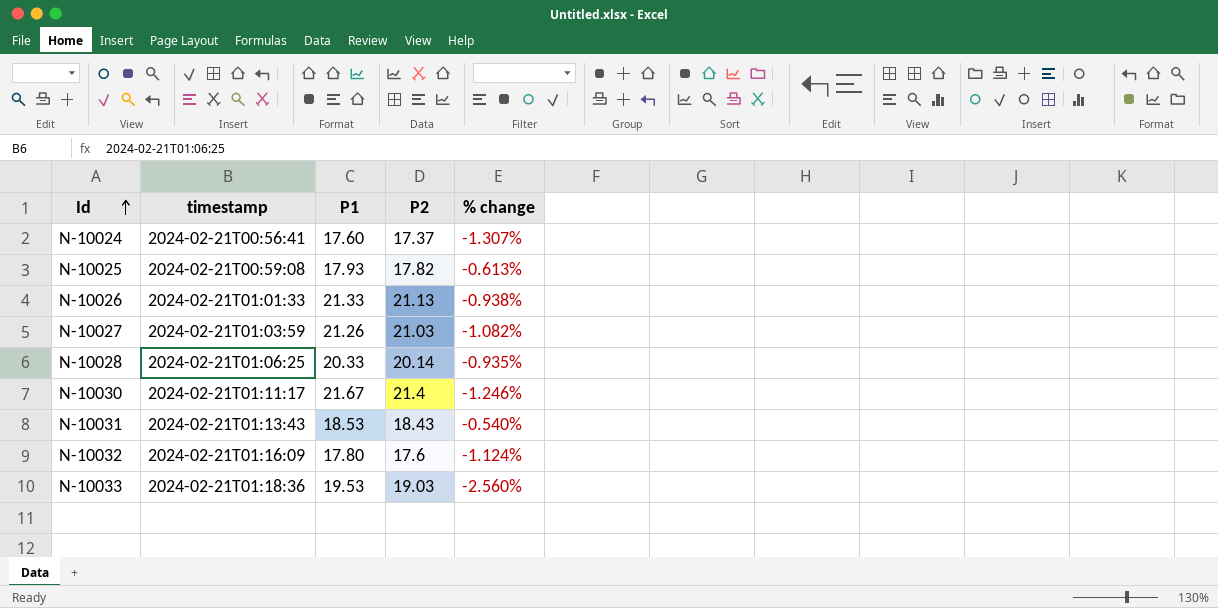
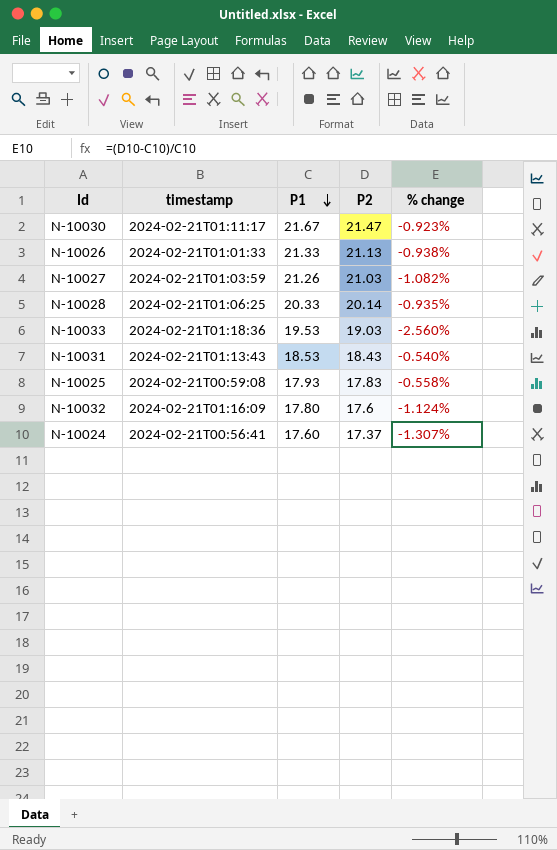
row order: Id ascending -> P1 descending
N-10030 | P2: 21.4 -> 21.47
N-10030 | % change: -1.246% -> -0.923%
N-10025 | P2: 17.82 -> 17.83
N-10025 | % change: -0.613% -> -0.558%

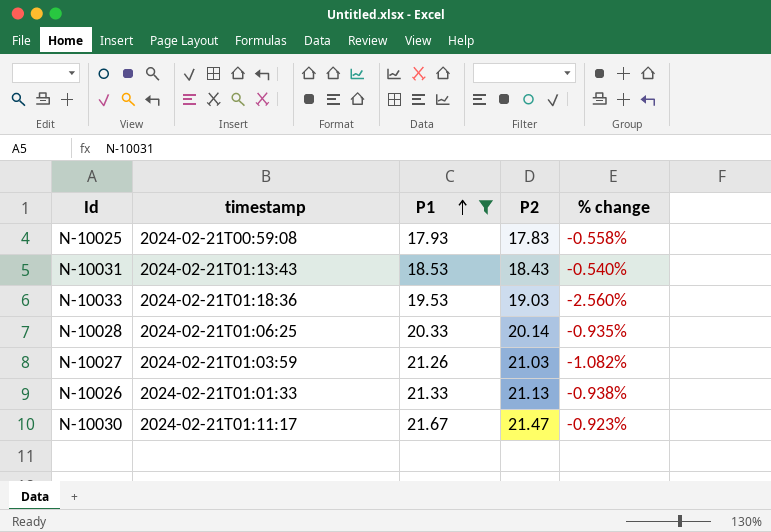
filter: none -> P1 >= 17.93
row order: P1 descending -> P1 ascending

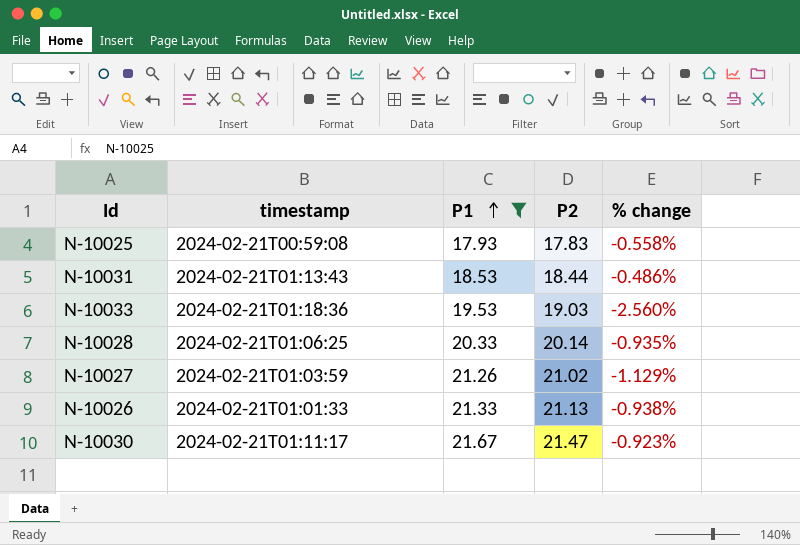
N-10031 | P2: 18.43 -> 18.44
N-10031 | % change: -0.540% -> -0.486%
N-10027 | P2: 21.03 -> 21.02
N-10027 | % change: -1.082% -> -1.129%

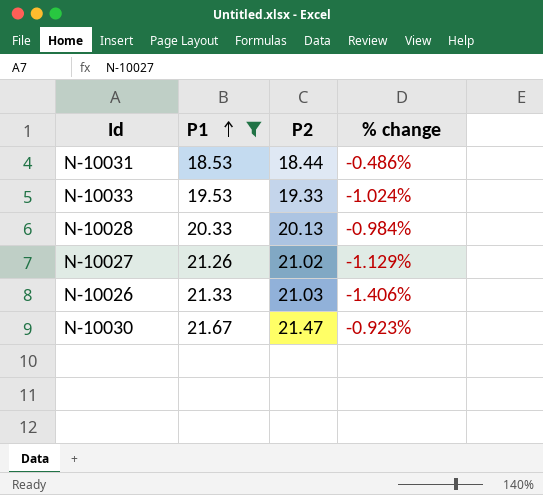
column timestamp | position: 2 -> none
row N-10025: 2024-02-21T00:59:08 | 17.93 | 17.83 | -0.558% -> none
N-10033 | P2: 19.03 -> 19.33
N-10033 | % change: -2.560% -> -1.024%
N-10028 | P2: 20.14 -> 20.13
N-10028 | % change: -0.935% -> -0.984%
N-10026 | P2: 21.13 -> 21.03
N-10026 | % change: -0.938% -> -1.406%

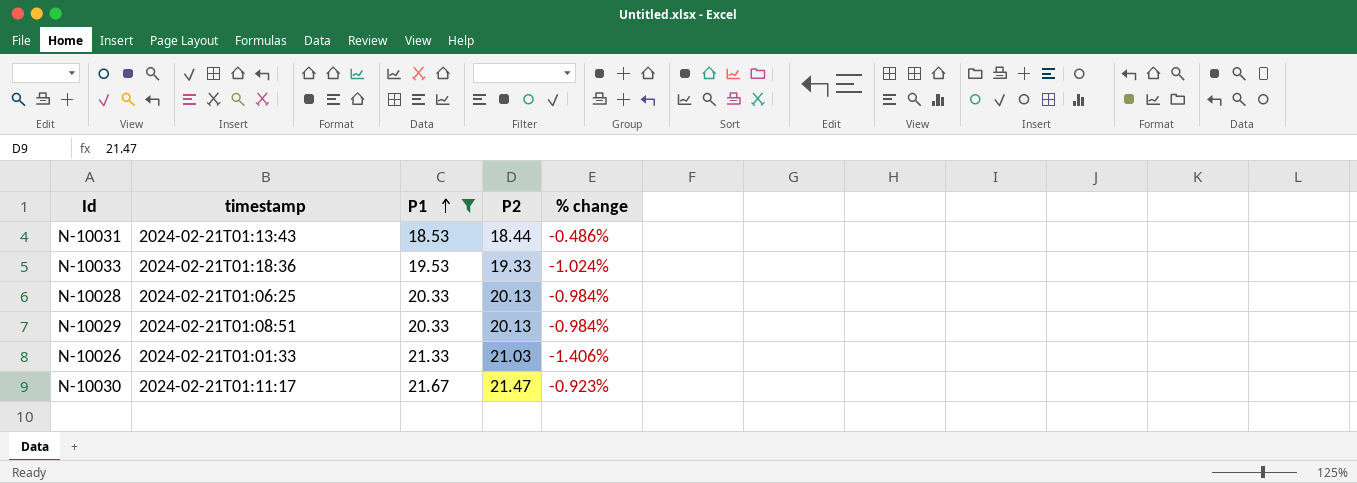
column timestamp | position: none -> 2
row N-10027: 21.26 | 21.02 | -1.129% -> none
row N-10029: none -> 2024-02-21T01:08:51 | 20.33 | 20.13 | -0.984%

